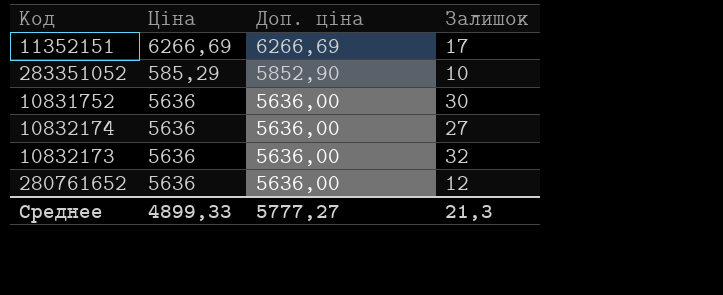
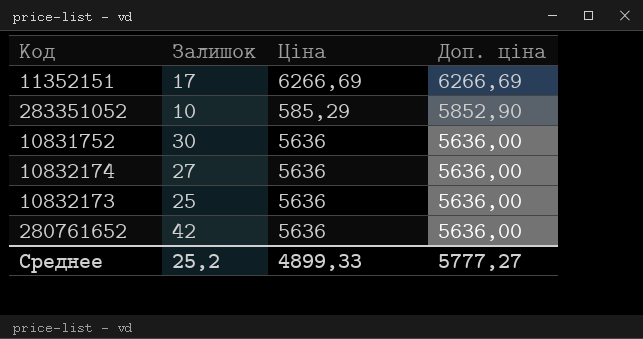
column Залишок | position: 4 -> 2
10832173 | Залишок: 32 -> 25
280761652 | Залишок: 12 -> 42
Среднее | Залишок: 21,3 -> 25,2

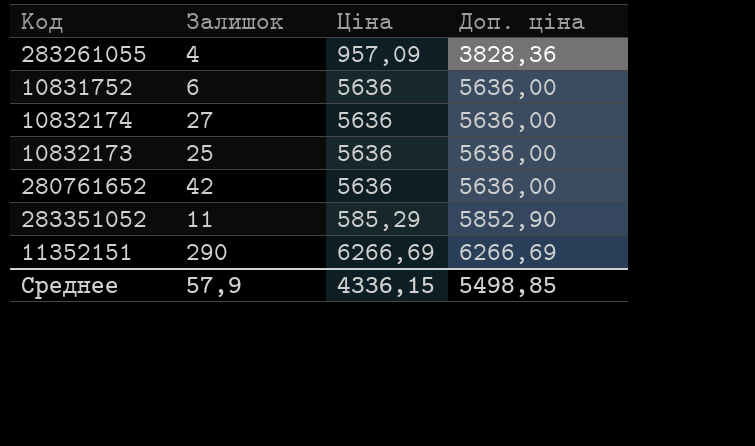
row order: Доп. ціна descending -> Доп. ціна ascending
row 283261055: none -> 4 | 957,09 | 3828,36
10831752 | Залишок: 30 -> 6
283351052 | Залишок: 10 -> 11
11352151 | Залишок: 17 -> 290
Среднее | Залишок: 25,2 -> 57,9
Среднее | Ціна: 4899,33 -> 4336,15
Среднее | Доп. ціна: 5777,27 -> 5498,85

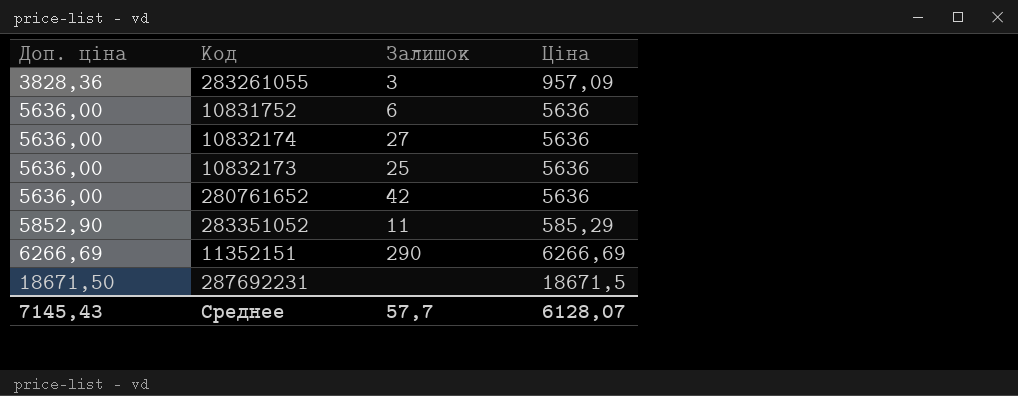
column Доп. ціна | position: 4 -> 1
283261055 | Залишок: 4 -> 3
row 287692231: none -> 18671,50 | none | 18671,5
Среднее | Доп. ціна: 5498,85 -> 7145,43
Среднее | Залишок: 57,9 -> 57,7
Среднее | Ціна: 4336,15 -> 6128,07

